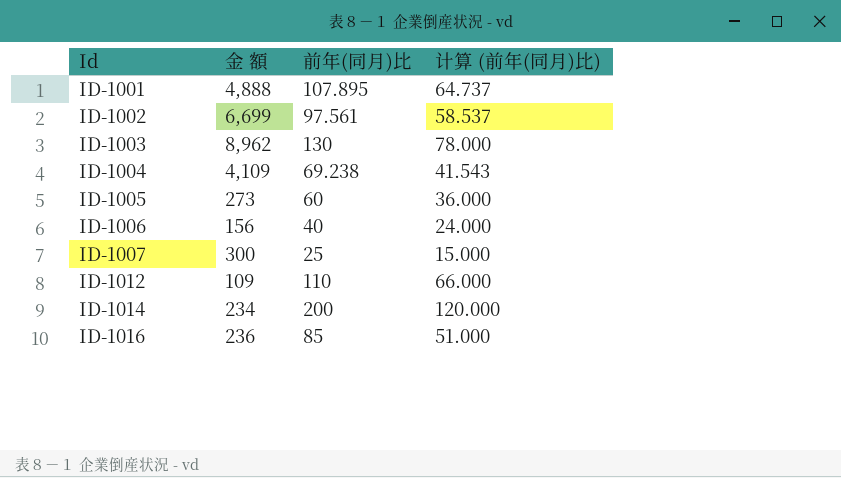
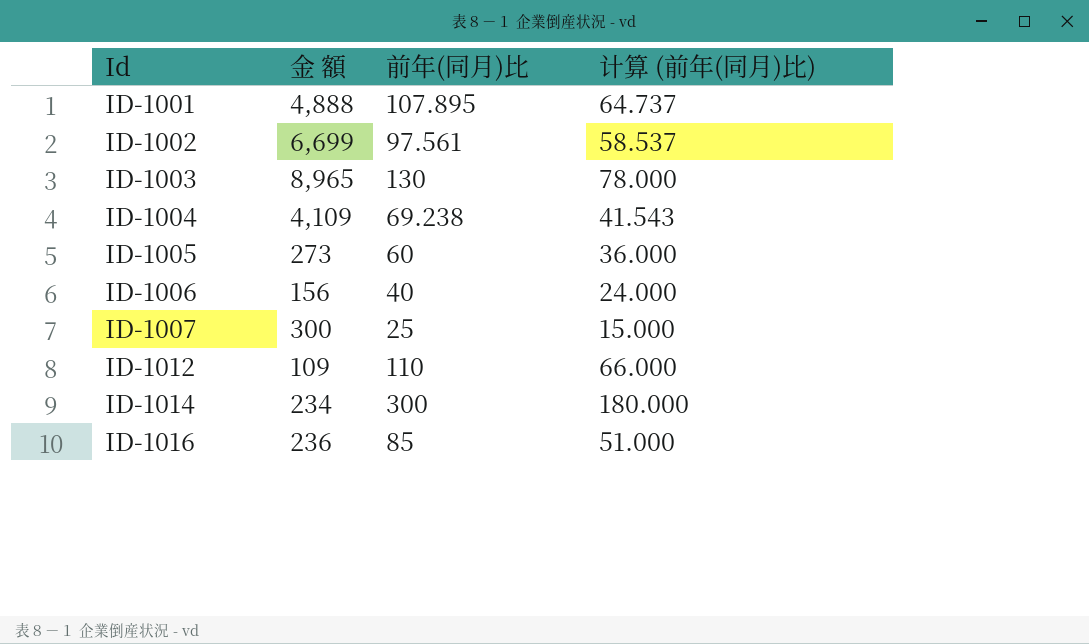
ID-1003 | 金 額: 8,962 -> 8,965
ID-1014 | 前年(同月)比: 200 -> 300
ID-1014 | 计算 (前年(同月)比): 120.000 -> 180.000

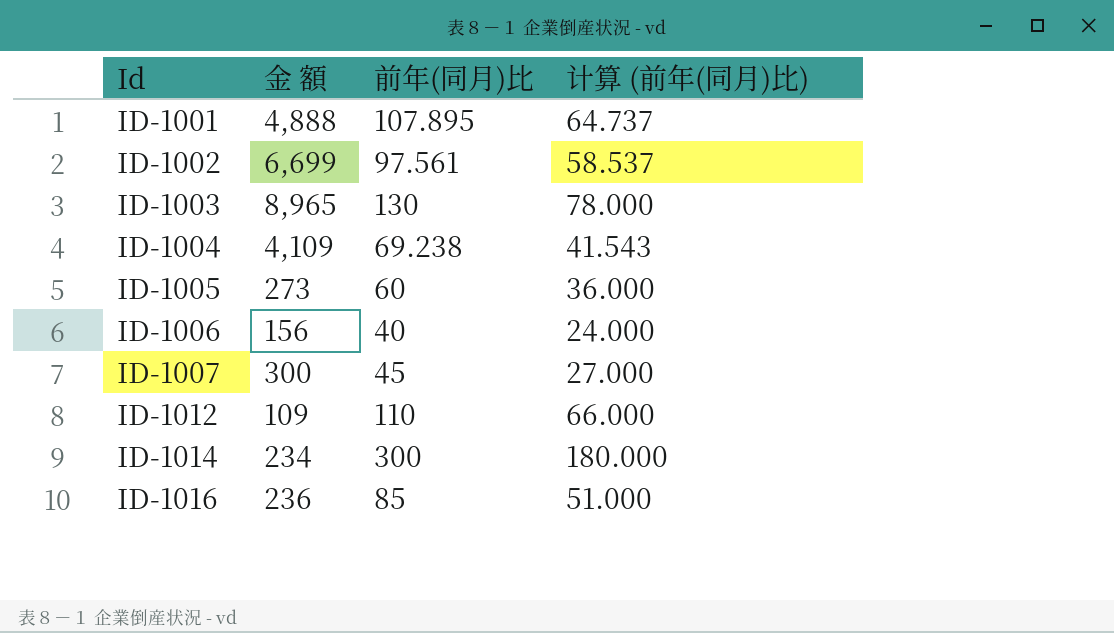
ID-1007 | 前年(同月)比: 25 -> 45
ID-1007 | 计算 (前年(同月)比): 15.000 -> 27.000

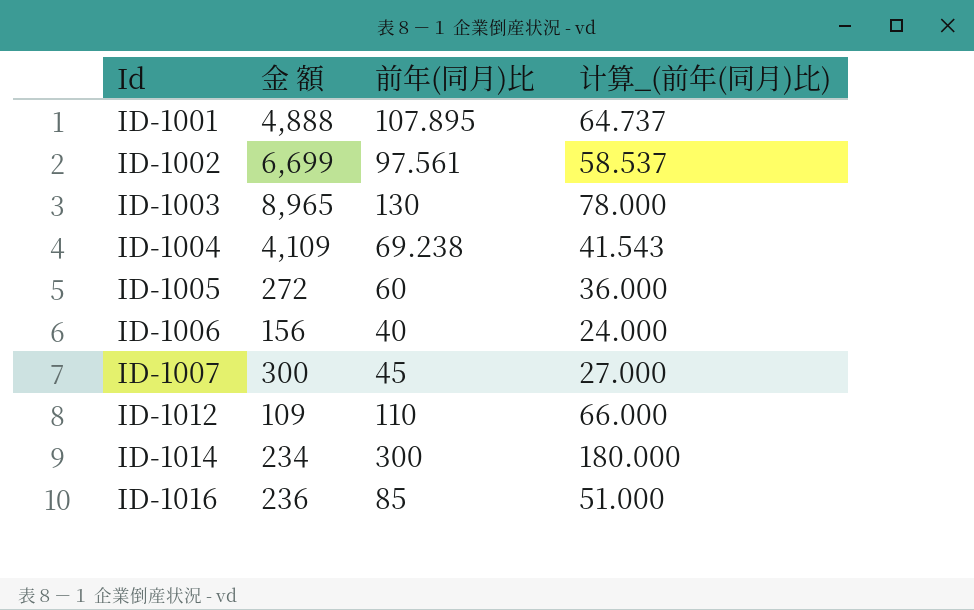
column name: 计算 (前年(同月)比) -> 计算_(前年(同月)比)
ID-1005 | 金 額: 273 -> 272

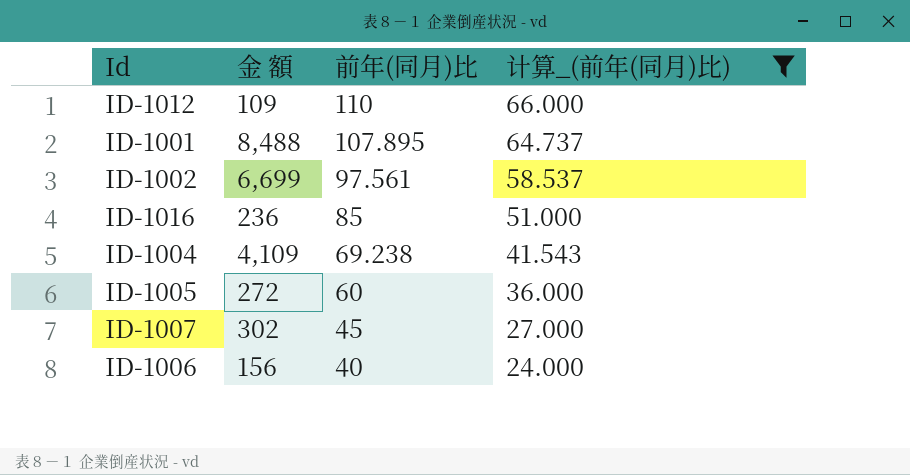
filter: none -> 计算_(前年(同月)比) <= 66.000
row order: Id ascending -> 前年(同月)比 descending
ID-1001 | 金 額: 4,888 -> 8,488
ID-1007 | 金 額: 300 -> 302

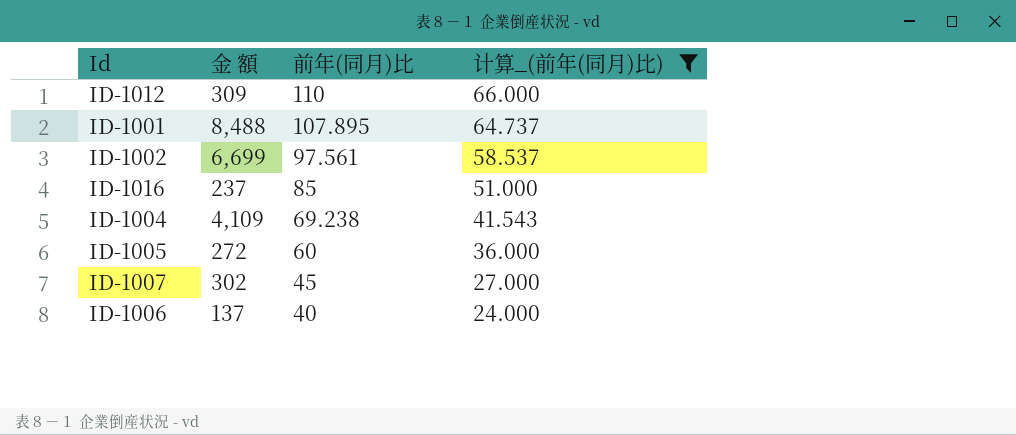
ID-1012 | 金 額: 109 -> 309
ID-1016 | 金 額: 236 -> 237
ID-1006 | 金 額: 156 -> 137

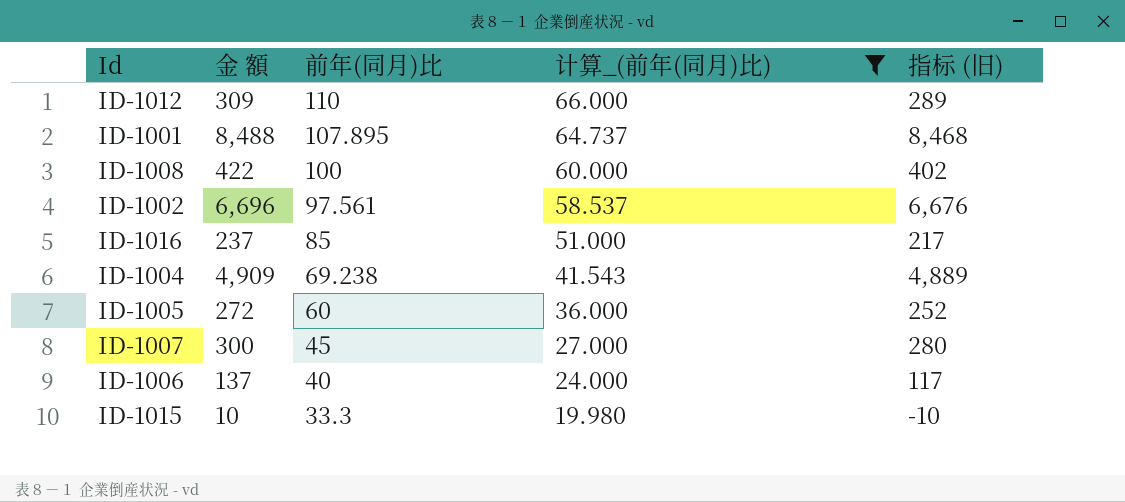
column 指标 (旧) | formula: none -> [金 額] - 20
row ID-1008: none -> 422 | 100 | 60.000 | 402
ID-1002 | 金 額: 6,699 -> 6,696
ID-1004 | 金 額: 4,109 -> 4,909
ID-1007 | 金 額: 302 -> 300
row ID-1015: none -> 10 | 33.3 | 19.980 | -10

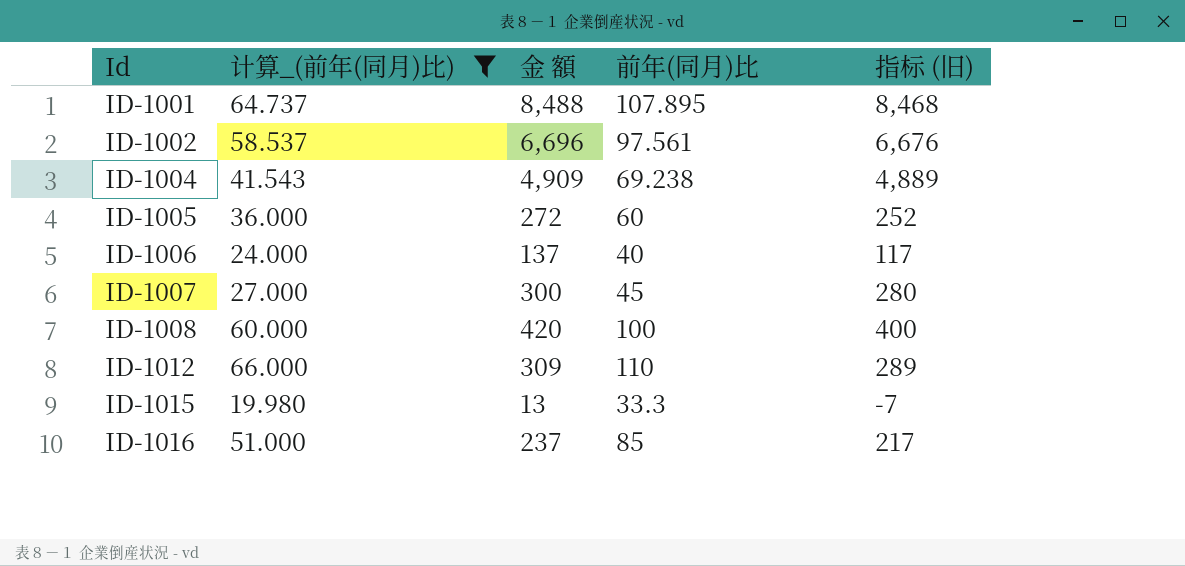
row order: 前年(同月)比 descending -> Id ascending
column 计算_(前年(同月)比) | position: 4 -> 2
ID-1008 | 金 額: 422 -> 420
ID-1008 | 指标 (旧): 402 -> 400
ID-1015 | 金 額: 10 -> 13
ID-1015 | 指标 (旧): -10 -> -7

